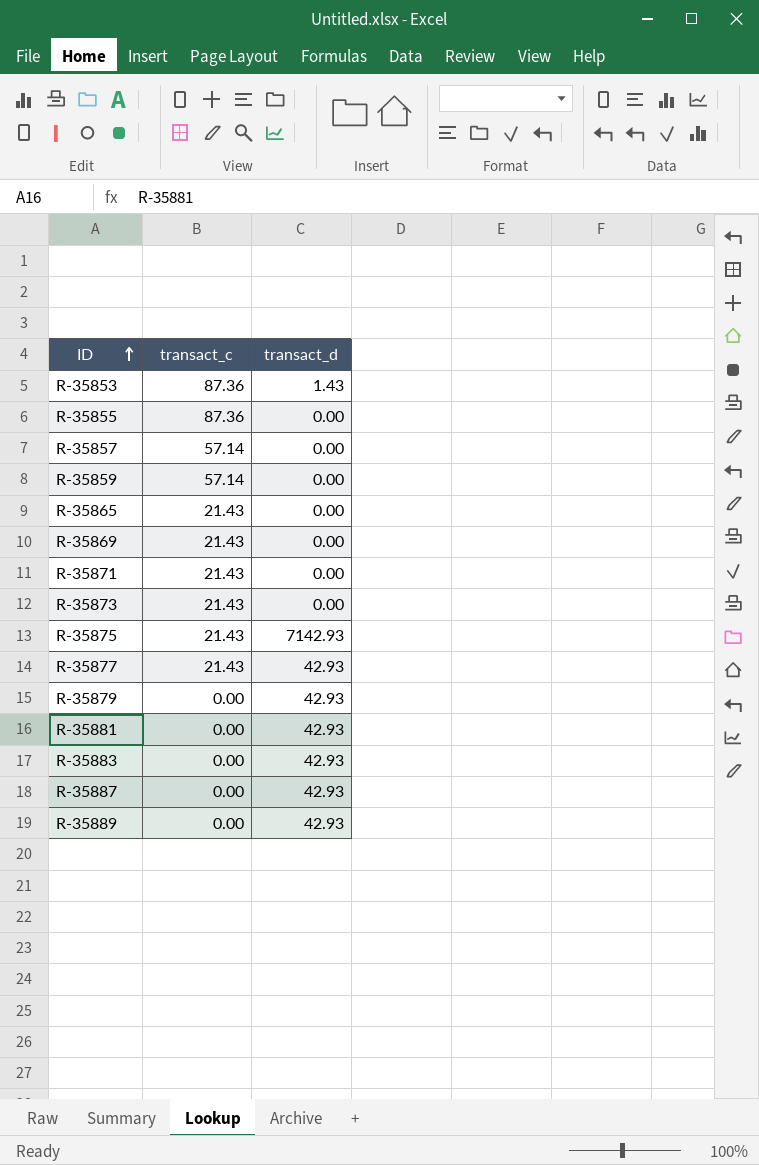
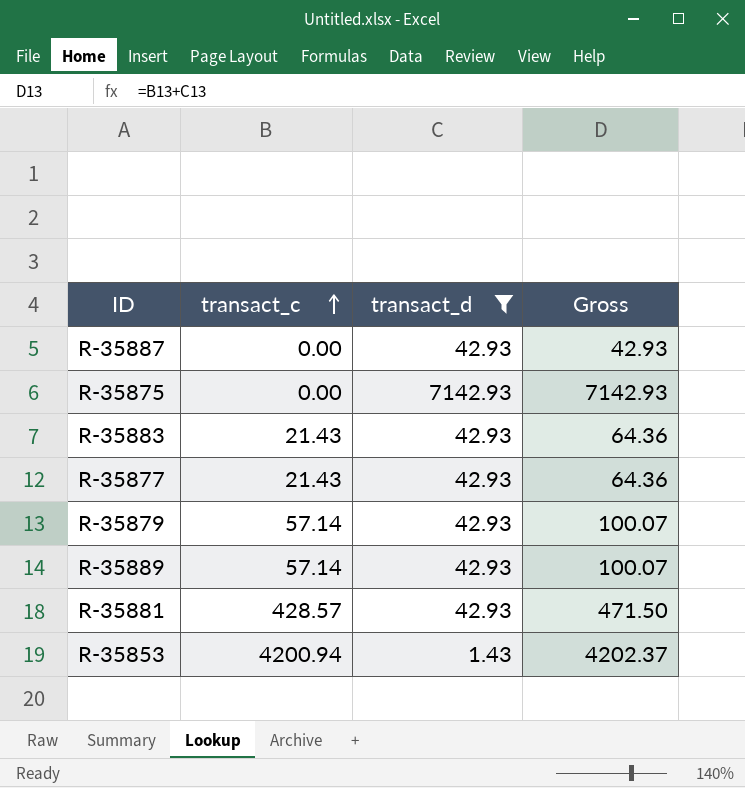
filter: none -> transact_d != 0.00
row order: ID ascending -> transact_c ascending
column Gross | formula: none -> [transact_c] + [transact_d]
R-35875 | transact_c: 21.43 -> 0.00
R-35883 | transact_c: 0.00 -> 21.43
R-35879 | transact_c: 0.00 -> 57.14
R-35889 | transact_c: 0.00 -> 57.14
R-35881 | transact_c: 0.00 -> 428.57
R-35853 | transact_c: 87.36 -> 4200.94

